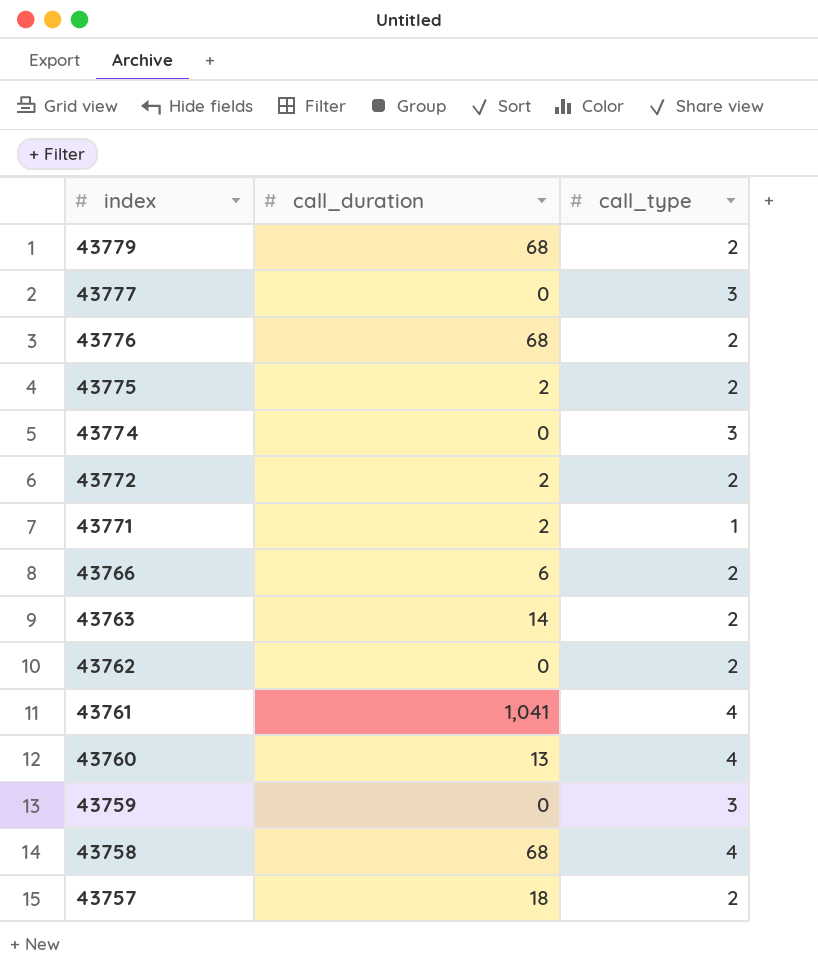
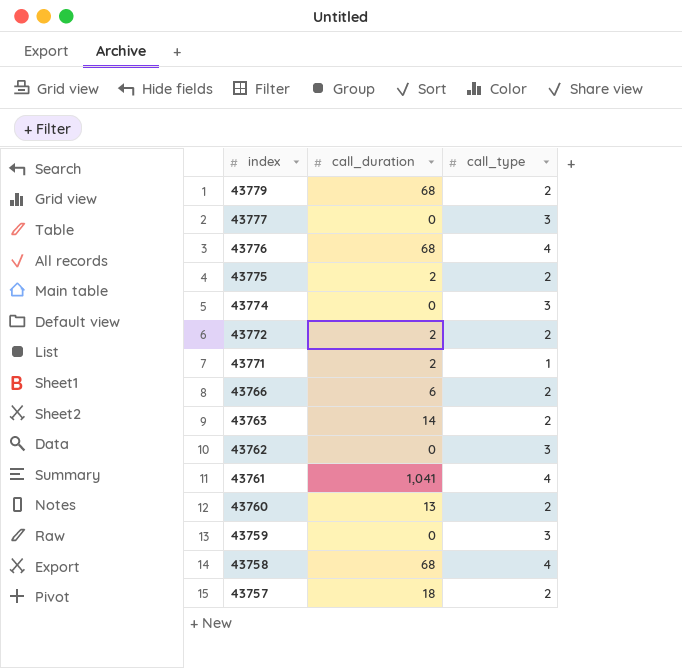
43776 | call_type: 2 -> 4
43762 | call_type: 2 -> 3
43760 | call_type: 4 -> 2

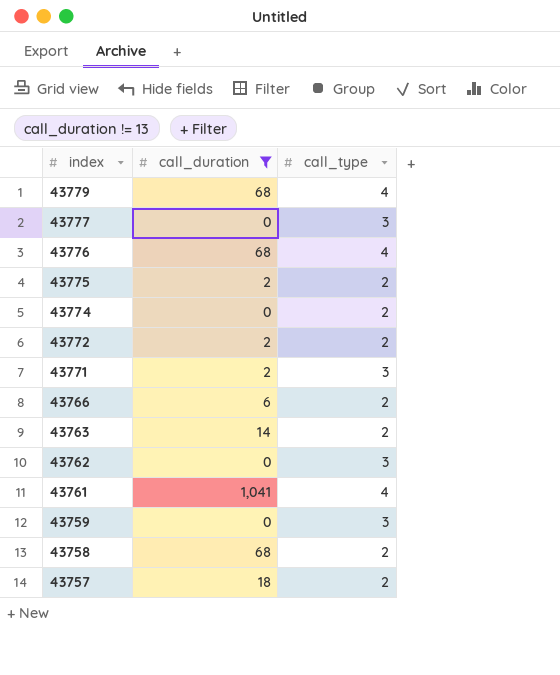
filter: none -> call_duration != 13
43779 | call_type: 2 -> 4
43774 | call_type: 3 -> 2
43771 | call_type: 1 -> 3
43758 | call_type: 4 -> 2

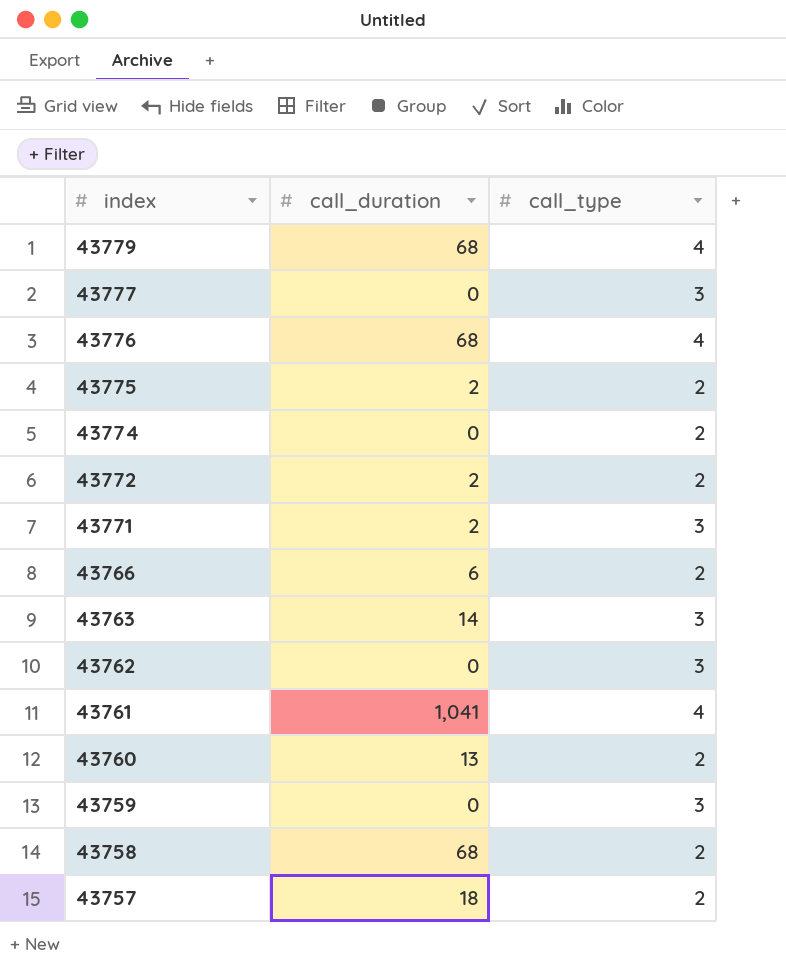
filter: call_duration != 13 -> none
43763 | call_type: 2 -> 3

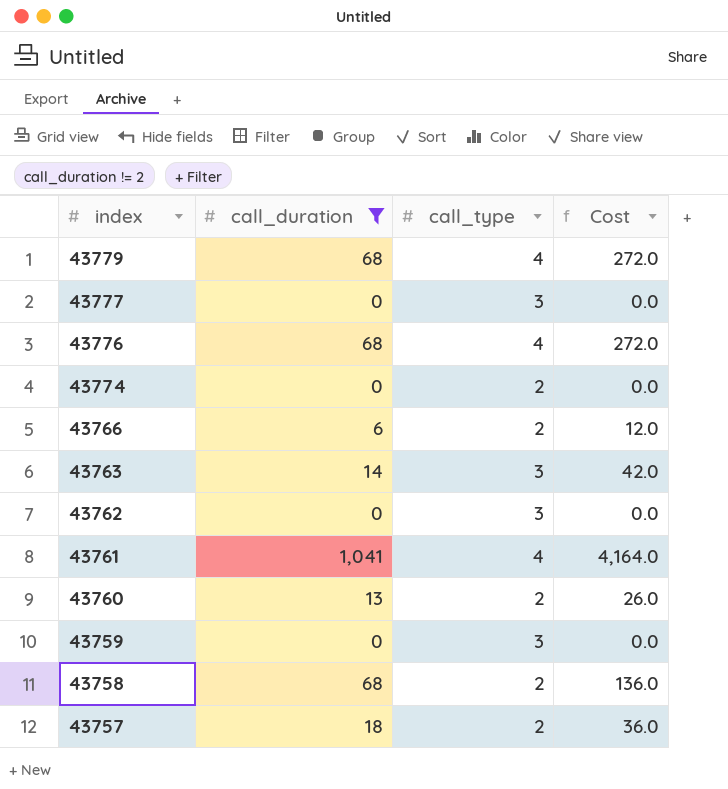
filter: none -> call_duration != 2
column Cost | formula: none -> [call_duration] * [call_type]

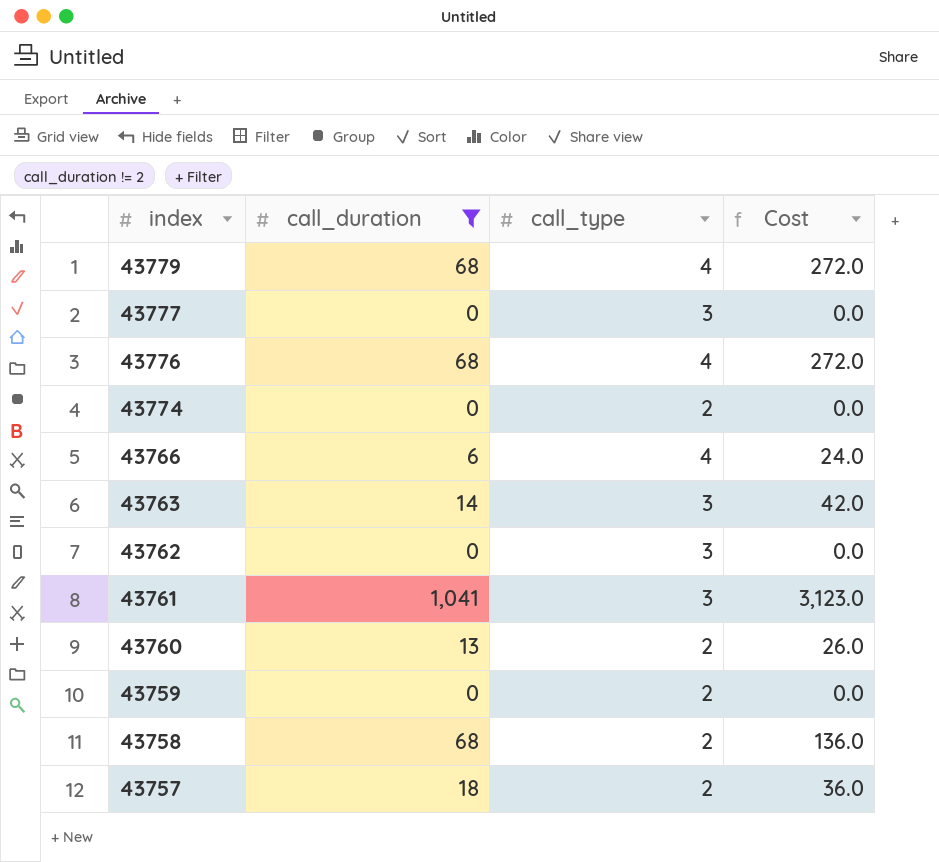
43766 | call_type: 2 -> 4
43766 | Cost: 12.0 -> 24.0
43761 | call_type: 4 -> 3
43761 | Cost: 4,164.0 -> 3,123.0
43759 | call_type: 3 -> 2

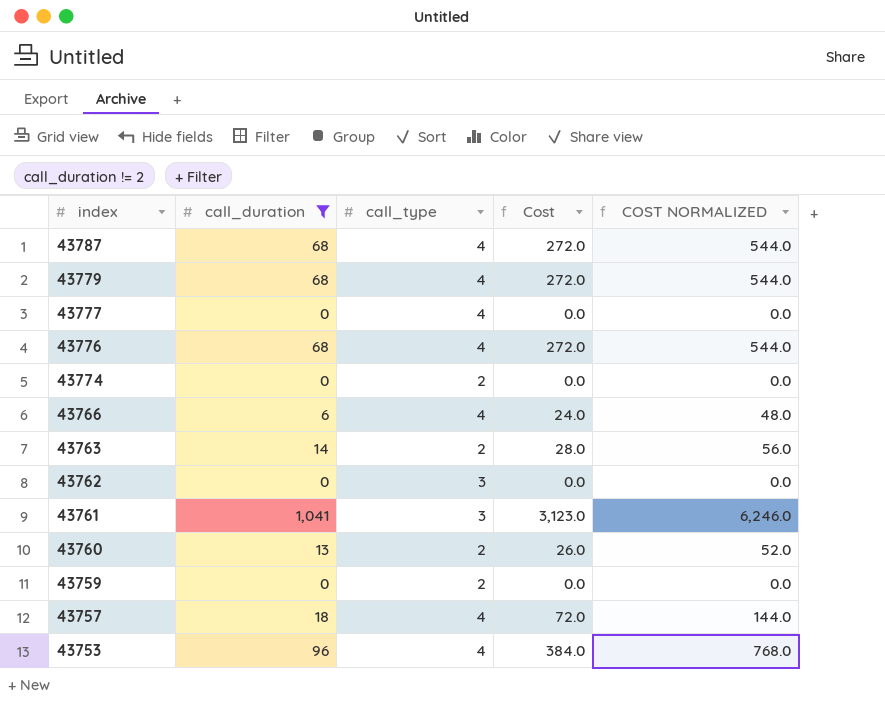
column COST NORMALIZED | formula: none -> [Cost] * 2
row 43758: 68 | 2 | 136.0 -> none
row 43787: none -> 68 | 4 | 272.0 | 544.0
43777 | call_type: 3 -> 4
43763 | call_type: 3 -> 2
43763 | Cost: 42.0 -> 28.0
43757 | call_type: 2 -> 4
43757 | Cost: 36.0 -> 72.0
row 43753: none -> 96 | 4 | 384.0 | 768.0

